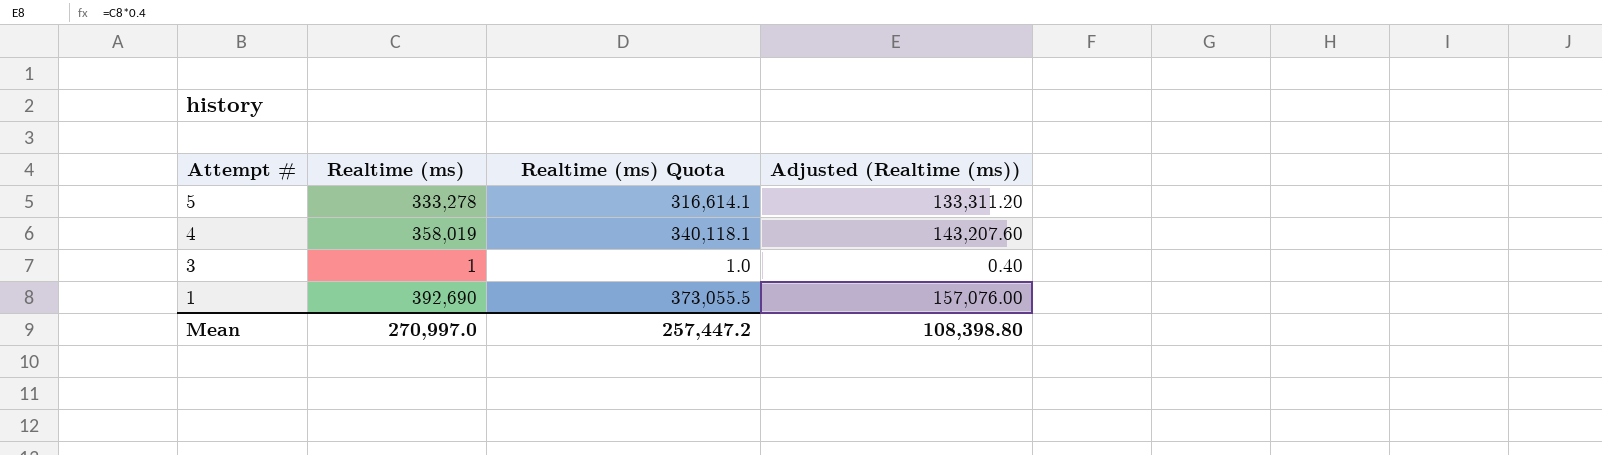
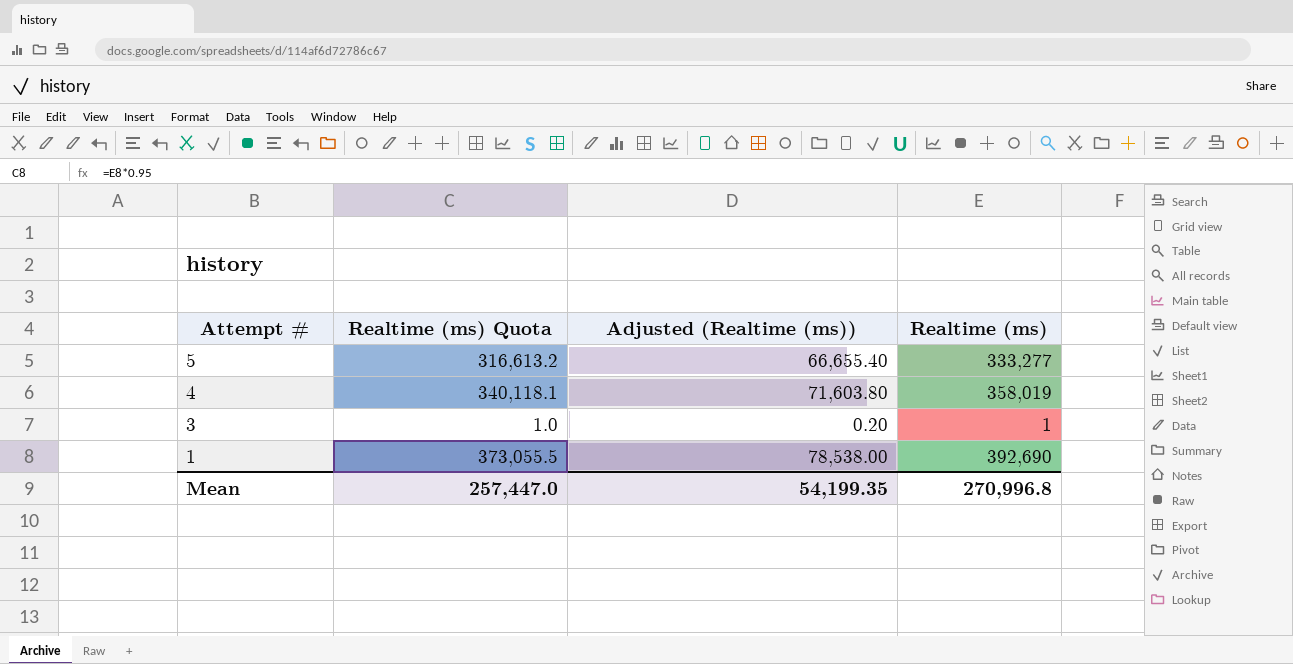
column Adjusted (Realtime (ms)) | formula: [Realtime (ms)] * 0.4 -> [Realtime (ms)] * 0.2
column Realtime (ms) | position: 2 -> 4
5 | Realtime (ms) Quota: 316,614.1 -> 316,613.2
5 | Realtime (ms): 333,278 -> 333,277
Mean | Realtime (ms) Quota: 257,447.2 -> 257,447.0
Mean | Adjusted (Realtime (ms)): 108,398.80 -> 54,199.35
Mean | Realtime (ms): 270,997.0 -> 270,996.8

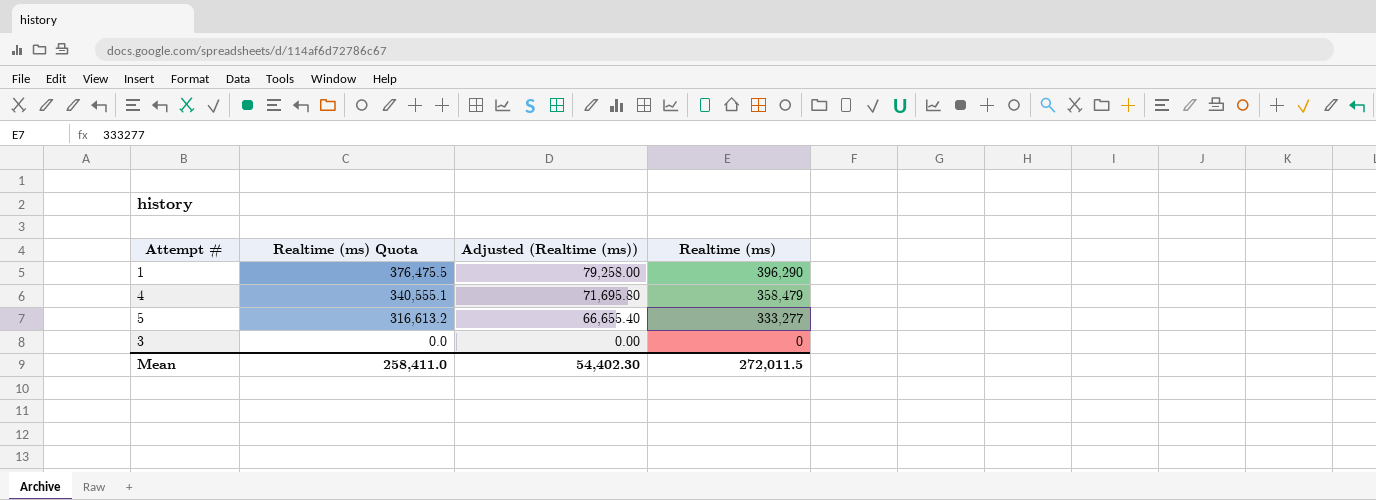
row order: Attempt # descending -> Realtime (ms) Quota descending
1 | Realtime (ms) Quota: 373,055.5 -> 376,475.5
1 | Adjusted (Realtime (ms)): 78,538.00 -> 79,258.00
1 | Realtime (ms): 392,690 -> 396,290
4 | Realtime (ms) Quota: 340,118.1 -> 340,555.1
4 | Adjusted (Realtime (ms)): 71,603.80 -> 71,695.80
4 | Realtime (ms): 358,019 -> 358,479
3 | Realtime (ms) Quota: 1.0 -> 0.0
3 | Adjusted (Realtime (ms)): 0.20 -> 0.00
3 | Realtime (ms): 1 -> 0
Mean | Realtime (ms) Quota: 257,447.0 -> 258,411.0
Mean | Adjusted (Realtime (ms)): 54,199.35 -> 54,402.30
Mean | Realtime (ms): 270,996.8 -> 272,011.5

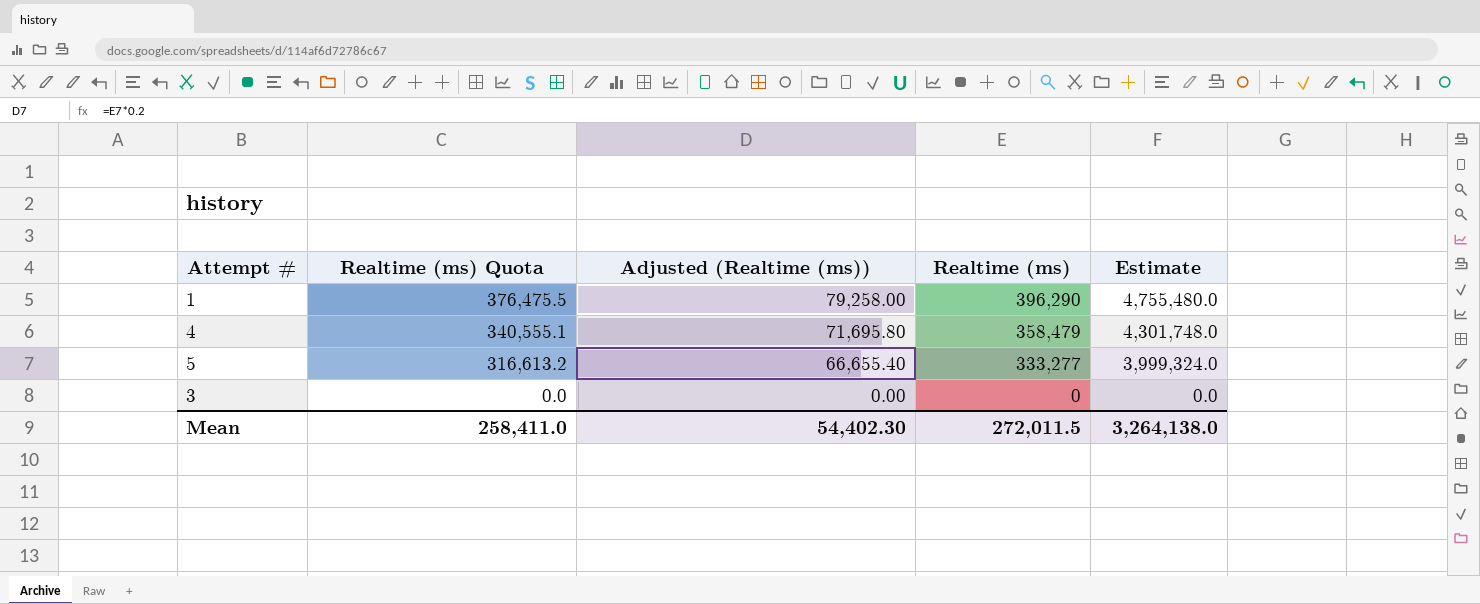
column Estimate | formula: none -> [Realtime (ms)] * 12

